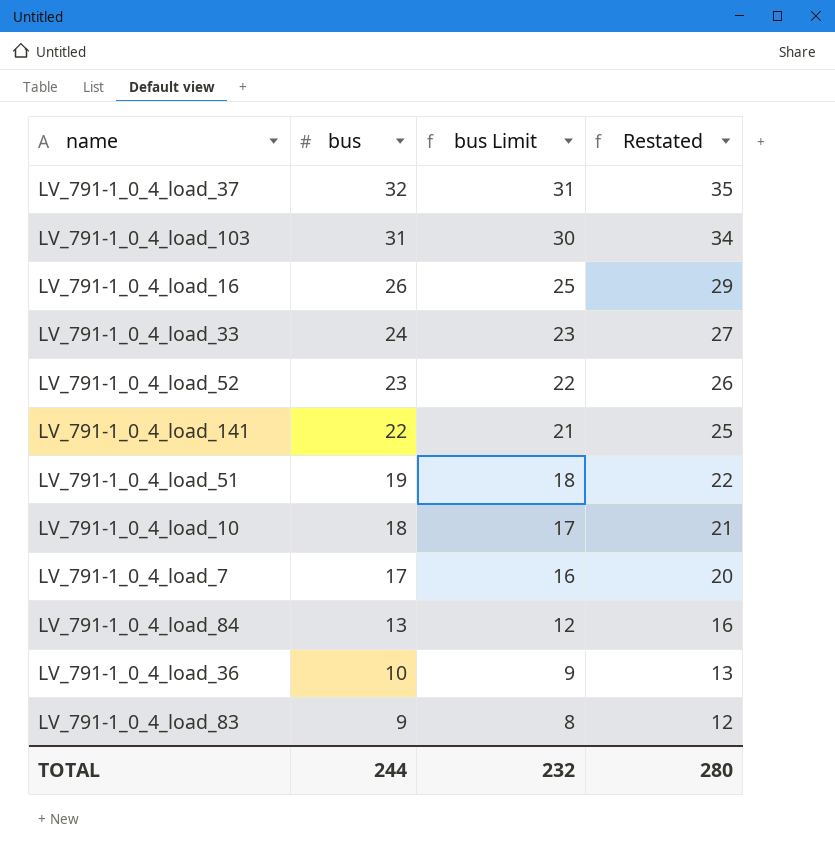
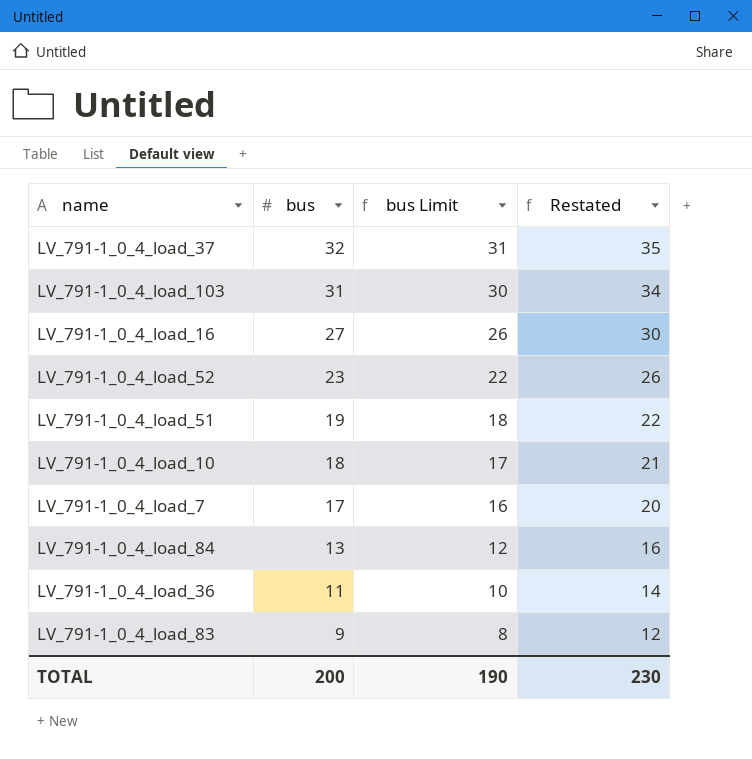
row LV_791-1_0_4_load_33: 24 | 23 | 27 -> none
row LV_791-1_0_4_load_141: 22 | 21 | 25 -> none
LV_791-1_0_4_load_16 | bus: 26 -> 27
LV_791-1_0_4_load_16 | bus Limit: 25 -> 26
LV_791-1_0_4_load_16 | Restated: 29 -> 30
LV_791-1_0_4_load_36 | bus: 10 -> 11
LV_791-1_0_4_load_36 | bus Limit: 9 -> 10
LV_791-1_0_4_load_36 | Restated: 13 -> 14
TOTAL | bus: 244 -> 200
TOTAL | bus Limit: 232 -> 190
TOTAL | Restated: 280 -> 230

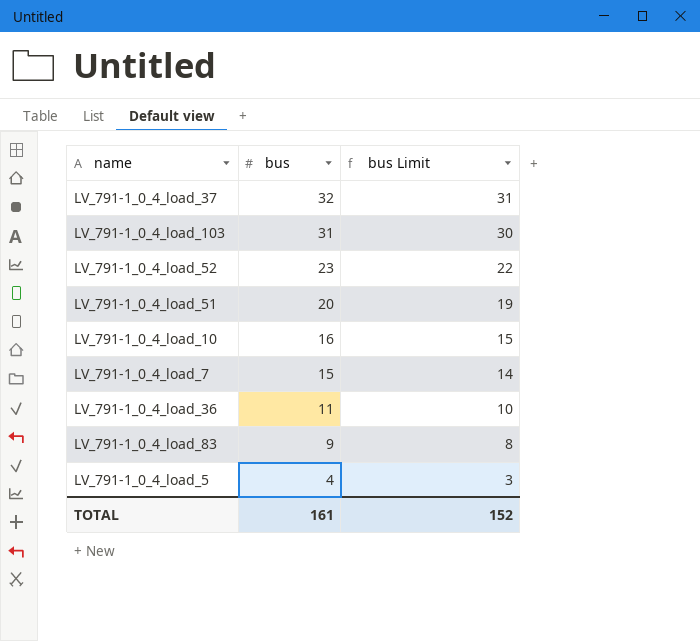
column Restated | formula: [bus] + 3 -> none
row LV_791-1_0_4_load_16: 27 | 26 | 30 -> none
row LV_791-1_0_4_load_84: 13 | 12 | 16 -> none
LV_791-1_0_4_load_51 | bus: 19 -> 20
LV_791-1_0_4_load_51 | bus Limit: 18 -> 19
LV_791-1_0_4_load_10 | bus: 18 -> 16
LV_791-1_0_4_load_10 | bus Limit: 17 -> 15
LV_791-1_0_4_load_7 | bus: 17 -> 15
LV_791-1_0_4_load_7 | bus Limit: 16 -> 14
row LV_791-1_0_4_load_5: none -> 4 | 3
TOTAL | bus: 200 -> 161
TOTAL | bus Limit: 190 -> 152

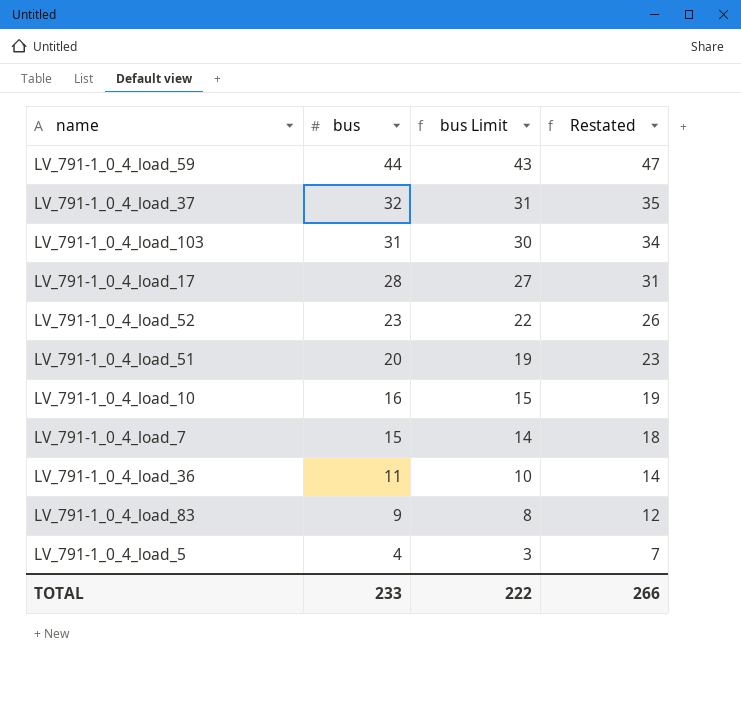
column Restated | formula: none -> [bus] + 3
row LV_791-1_0_4_load_59: none -> 44 | 43 | 47
row LV_791-1_0_4_load_17: none -> 28 | 27 | 31
TOTAL | bus: 161 -> 233
TOTAL | bus Limit: 152 -> 222

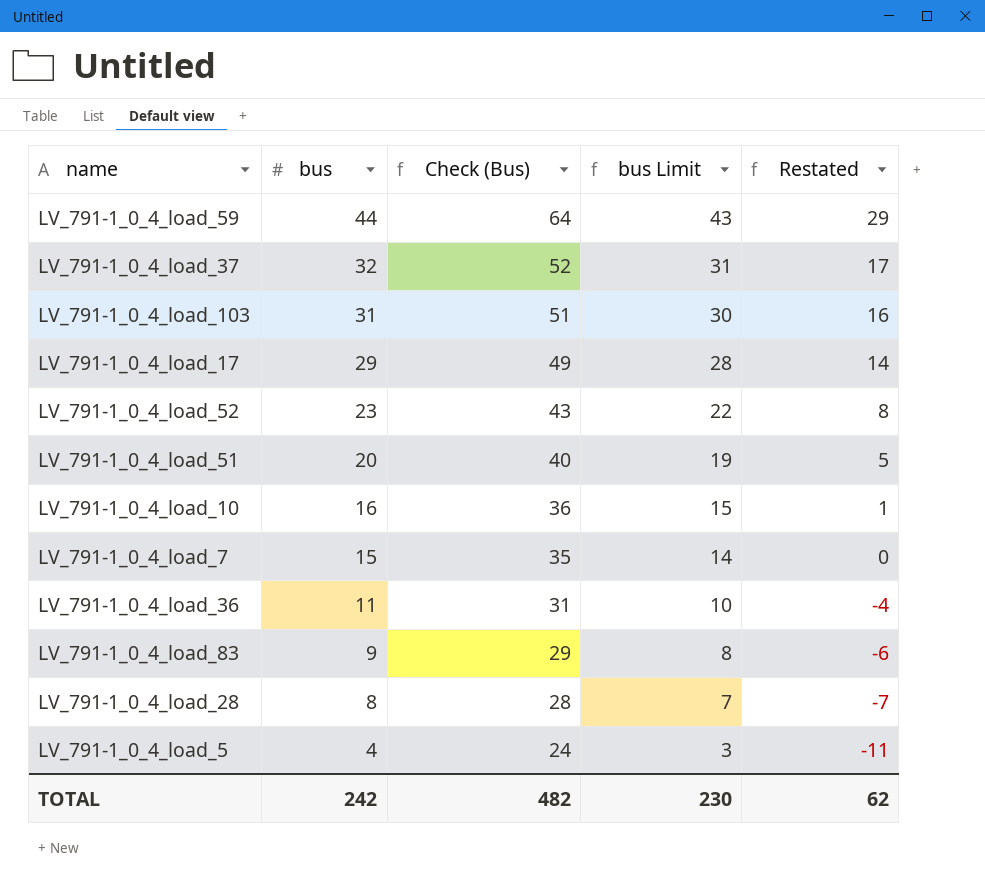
column Check (Bus) | formula: none -> [bus] + 20
column Restated | formula: [bus] + 3 -> [bus] - 15
LV_791-1_0_4_load_17 | bus: 28 -> 29
LV_791-1_0_4_load_17 | bus Limit: 27 -> 28
row LV_791-1_0_4_load_28: none -> 8 | 28 | 7 | -7
TOTAL | bus: 233 -> 242
TOTAL | bus Limit: 222 -> 230
TOTAL | Restated: 266 -> 62

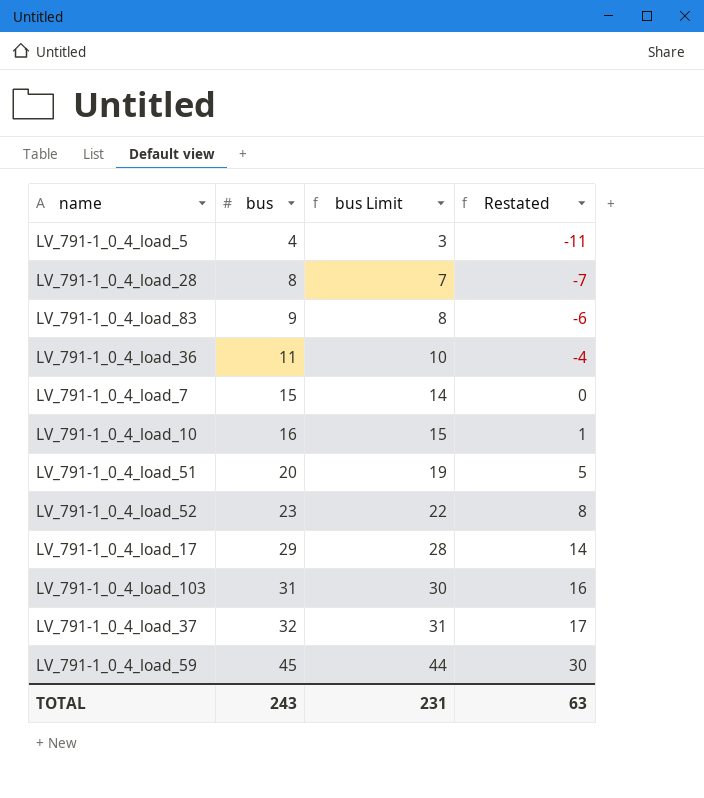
row order: bus descending -> bus ascending
column Check (Bus) | formula: [bus] + 20 -> none
LV_791-1_0_4_load_59 | bus: 44 -> 45
LV_791-1_0_4_load_59 | bus Limit: 43 -> 44
LV_791-1_0_4_load_59 | Restated: 29 -> 30
TOTAL | bus: 242 -> 243
TOTAL | bus Limit: 230 -> 231
TOTAL | Restated: 62 -> 63

